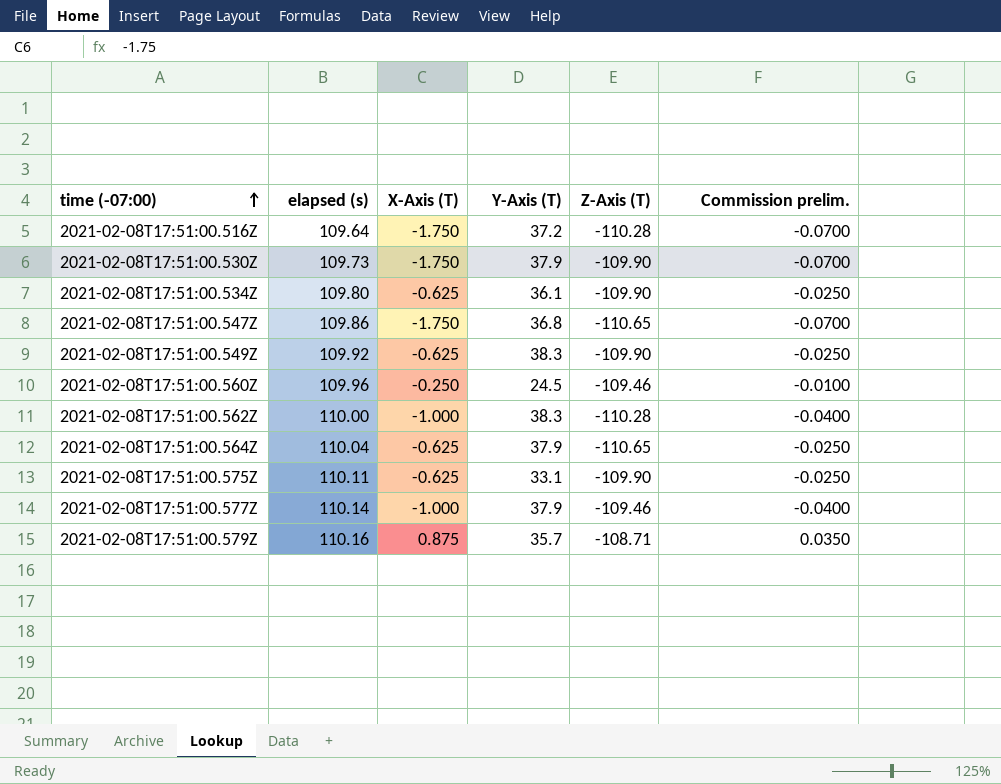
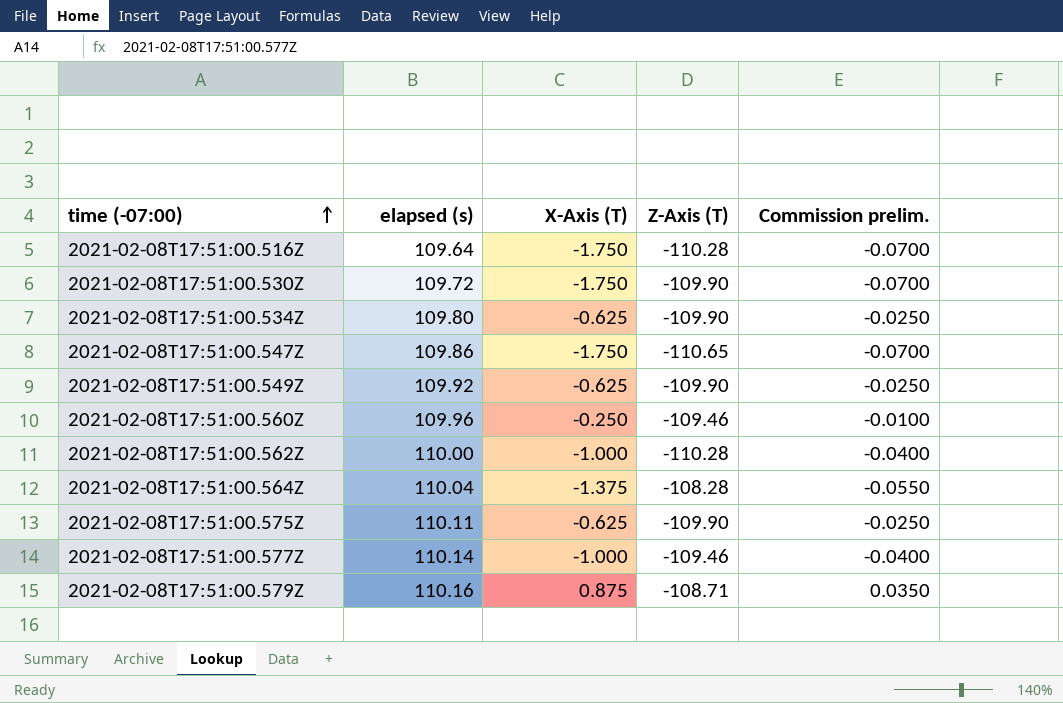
column Y-Axis (T) | position: 4 -> none
2021-02-08T17:51:00.530Z | elapsed (s): 109.73 -> 109.72
2021-02-08T17:51:00.564Z | X-Axis (T): -0.625 -> -1.375
2021-02-08T17:51:00.564Z | Z-Axis (T): -110.65 -> -108.28
2021-02-08T17:51:00.564Z | Commission prelim.: -0.0250 -> -0.0550

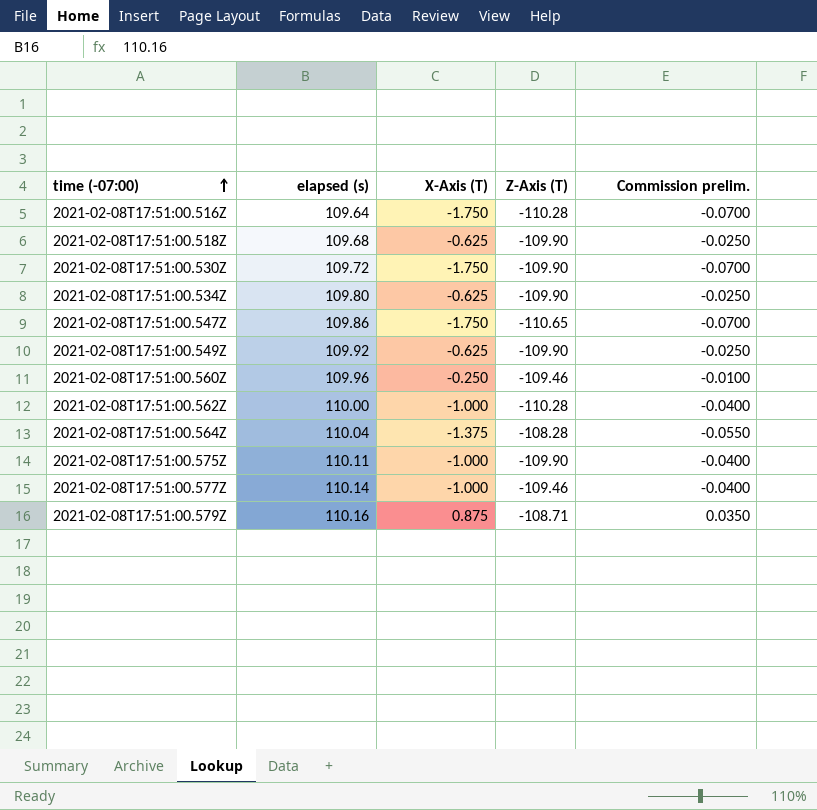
row 2021-02-08T17:51:00.518Z: none -> 109.68 | -0.625 | -109.90 | -0.0250
2021-02-08T17:51:00.575Z | X-Axis (T): -0.625 -> -1.000
2021-02-08T17:51:00.575Z | Commission prelim.: -0.0250 -> -0.0400

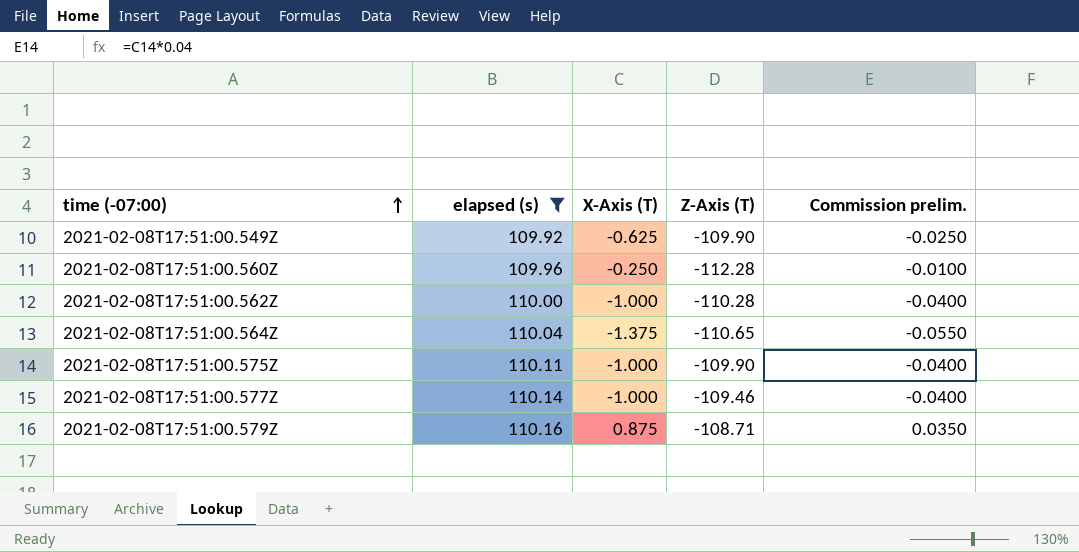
filter: none -> elapsed (s) >= 109.92
2021-02-08T17:51:00.560Z | Z-Axis (T): -109.46 -> -112.28
2021-02-08T17:51:00.564Z | Z-Axis (T): -108.28 -> -110.65

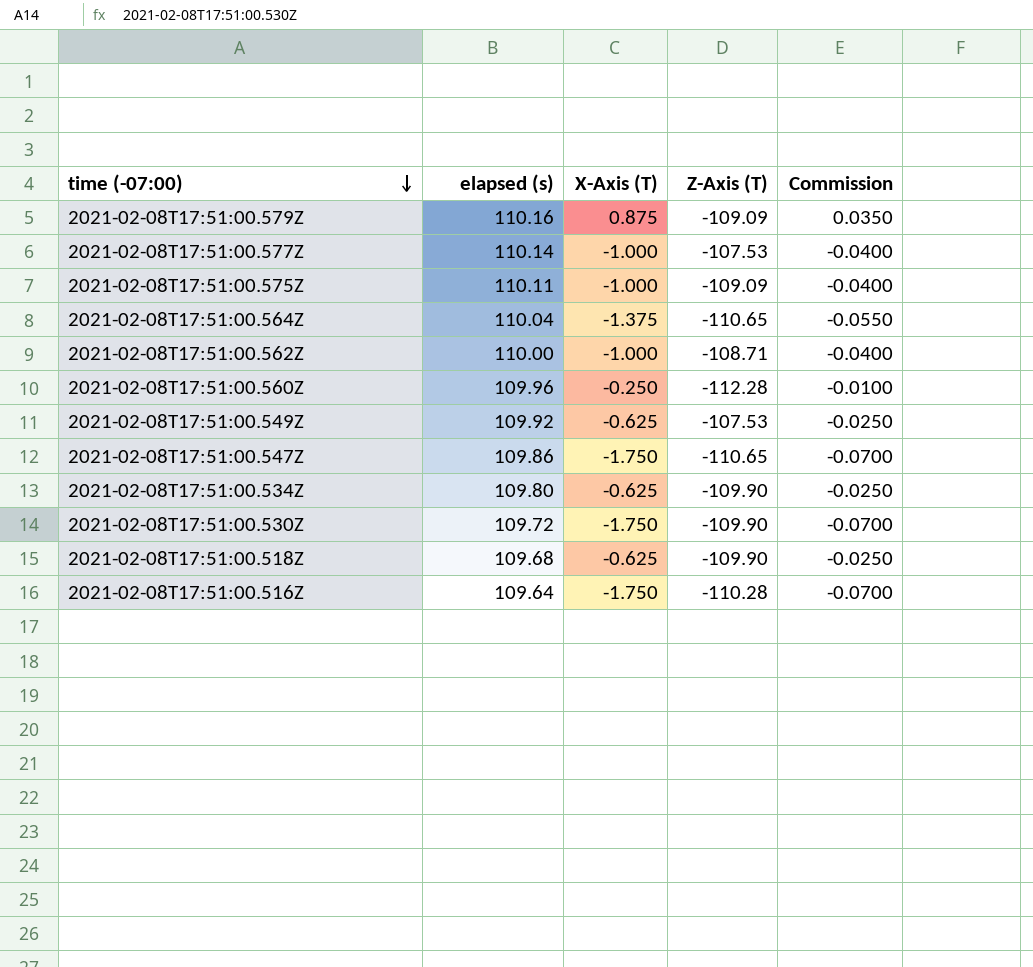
filter: elapsed (s) >= 109.92 -> none
row order: time (-07:00) ascending -> time (-07:00) descending
column name: Commission prelim. -> Commission
2021-02-08T17:51:00.579Z | Z-Axis (T): -108.71 -> -109.09
2021-02-08T17:51:00.577Z | Z-Axis (T): -109.46 -> -107.53
2021-02-08T17:51:00.575Z | Z-Axis (T): -109.90 -> -109.09
2021-02-08T17:51:00.562Z | Z-Axis (T): -110.28 -> -108.71
2021-02-08T17:51:00.549Z | Z-Axis (T): -109.90 -> -107.53

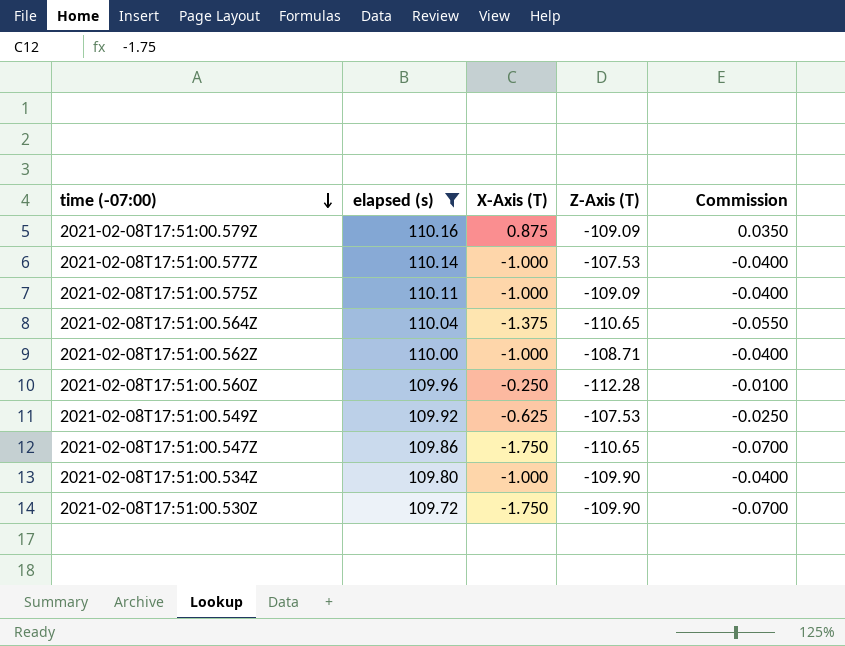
filter: none -> elapsed (s) >= 109.72
2021-02-08T17:51:00.534Z | X-Axis (T): -0.625 -> -1.000
2021-02-08T17:51:00.534Z | Commission: -0.0250 -> -0.0400

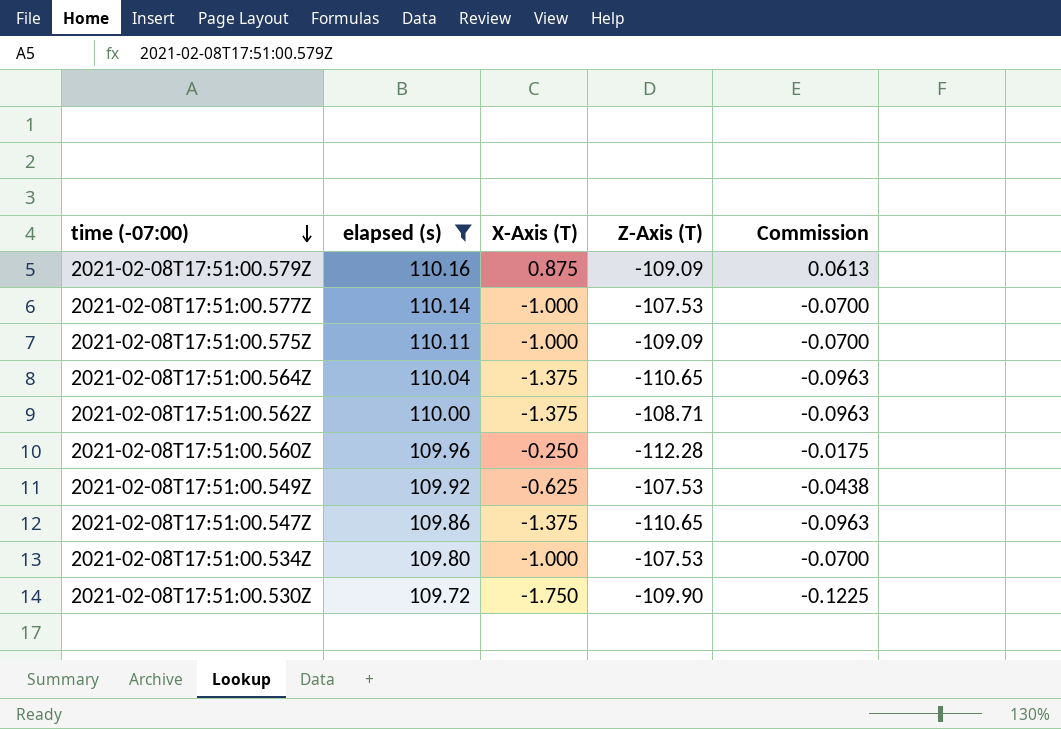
column Commission | formula: [X-Axis (T)] * 0.04 -> [X-Axis (T)] * 0.07
2021-02-08T17:51:00.562Z | X-Axis (T): -1.000 -> -1.375
2021-02-08T17:51:00.547Z | X-Axis (T): -1.750 -> -1.375
2021-02-08T17:51:00.534Z | Z-Axis (T): -109.90 -> -107.53

